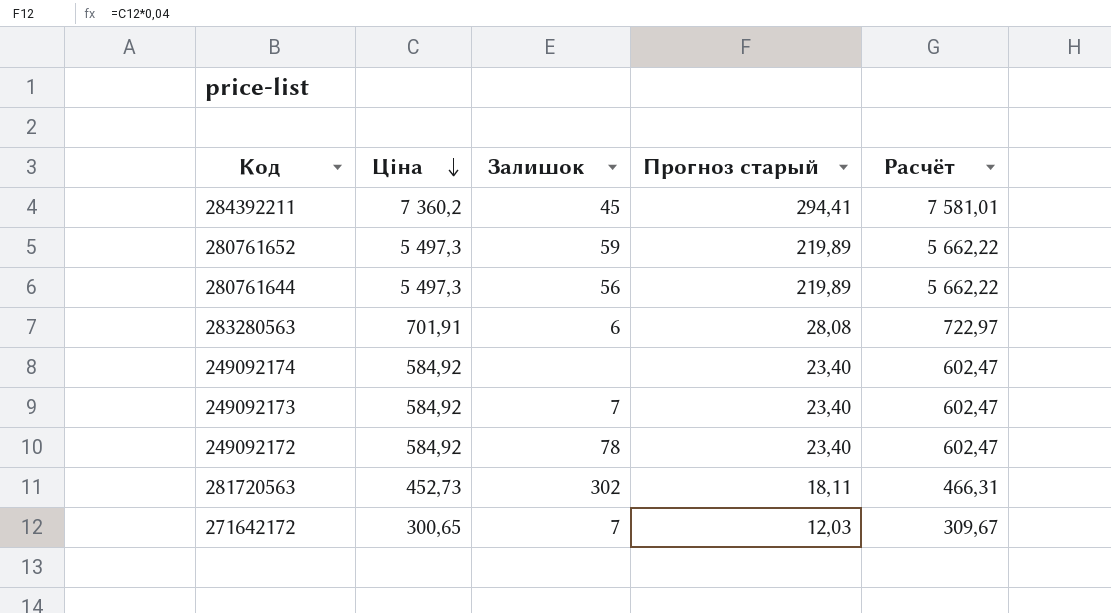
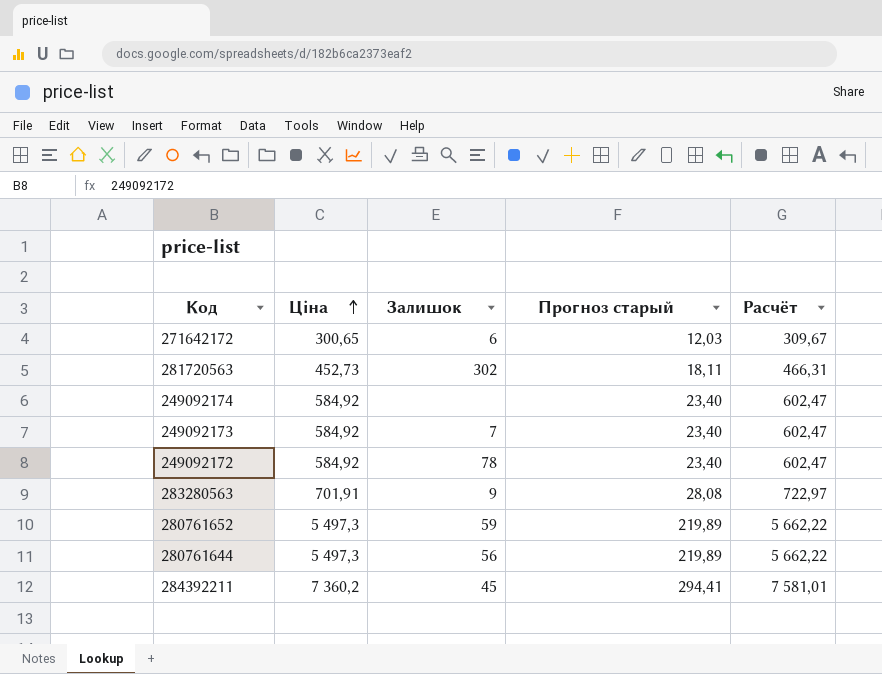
row order: Ціна descending -> Ціна ascending
271642172 | Залишок: 7 -> 6
283280563 | Залишок: 6 -> 9

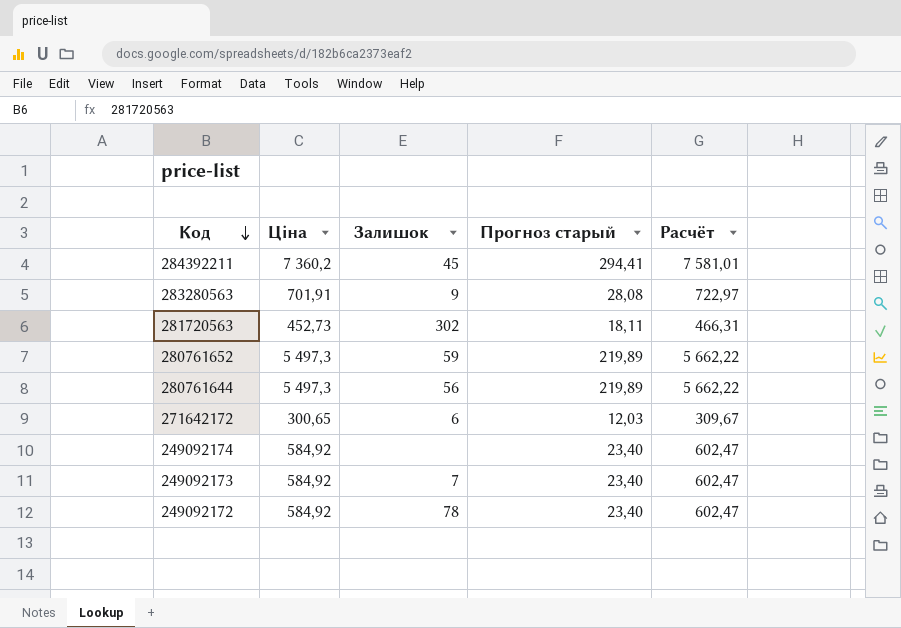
row order: Ціна ascending -> Код descending

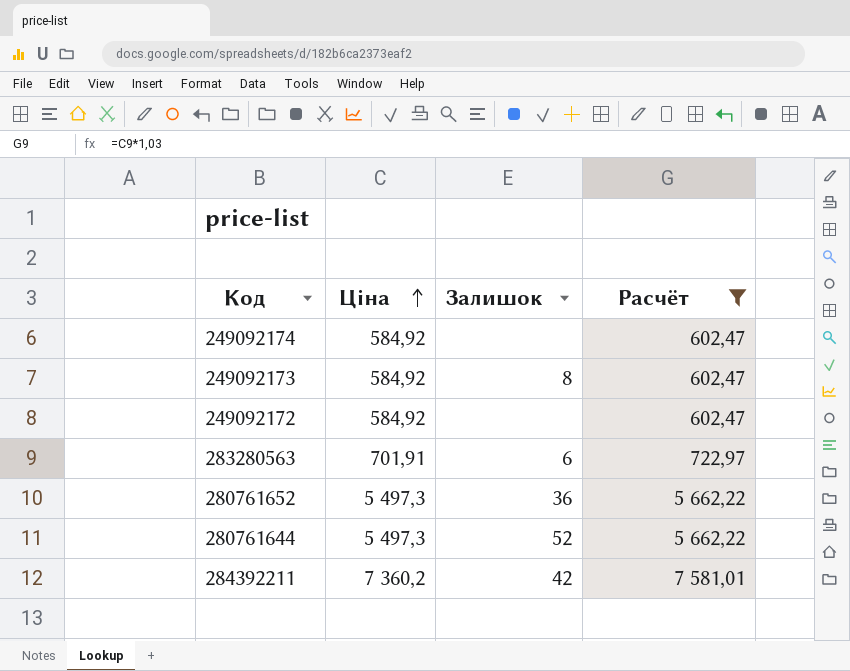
filter: none -> Расчёт >= 602,47
row order: Код descending -> Ціна ascending
column Прогноз старый | formula: [Ціна] * 0,04 -> none
249092173 | Залишок: 7 -> 8
249092172 | Залишок: 78 -> none
283280563 | Залишок: 9 -> 6
280761652 | Залишок: 59 -> 36
280761644 | Залишок: 56 -> 52
284392211 | Залишок: 45 -> 42

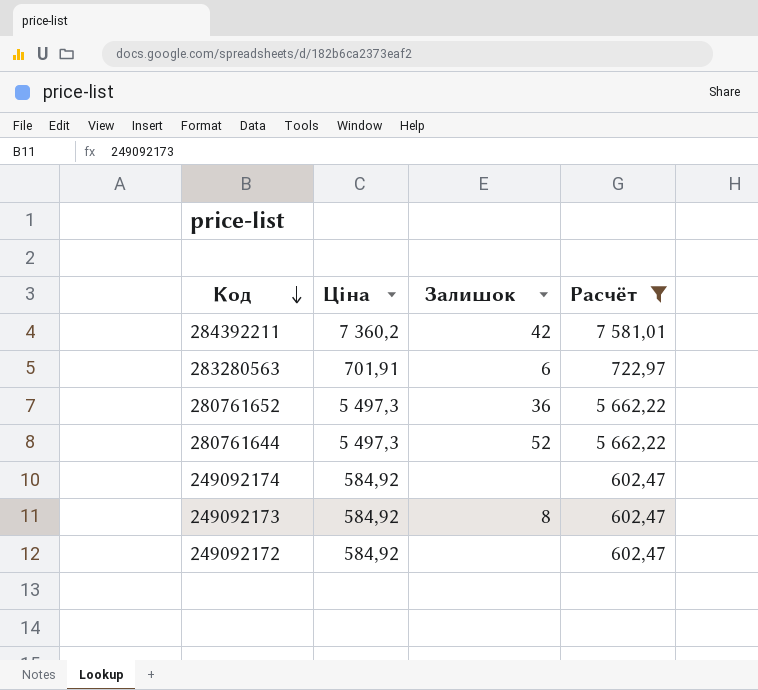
row order: Ціна ascending -> Код descending

